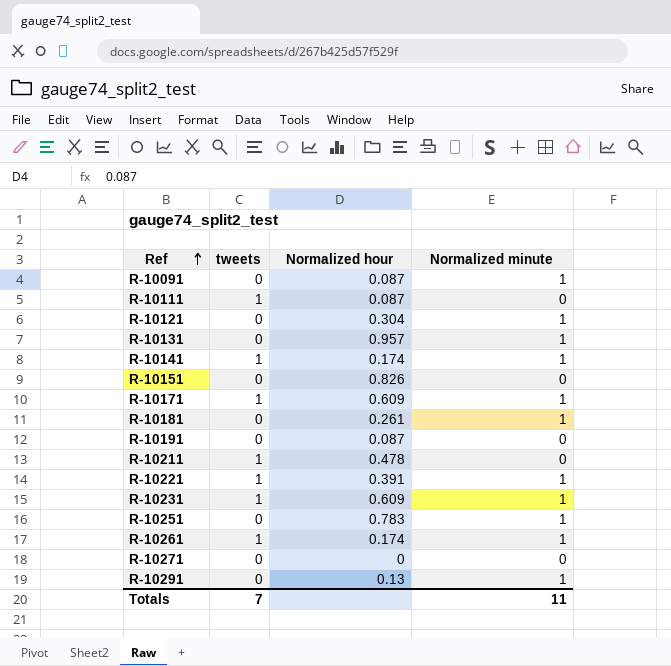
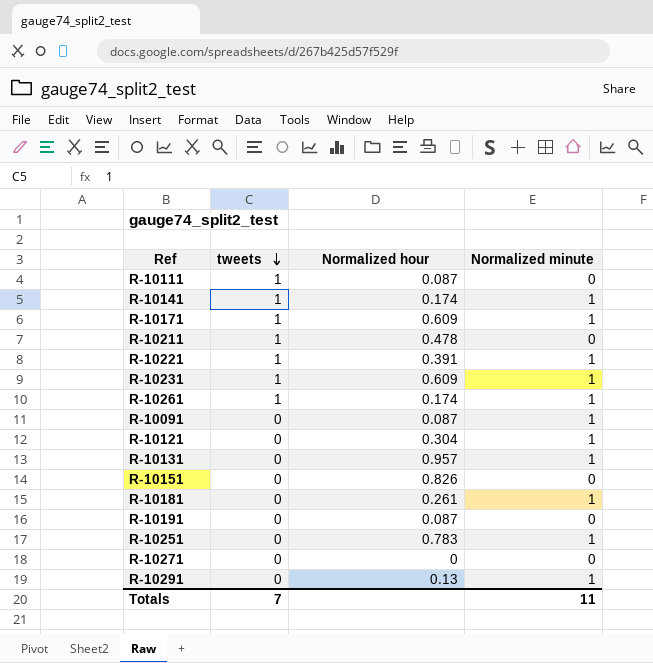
row order: Ref ascending -> tweets descending

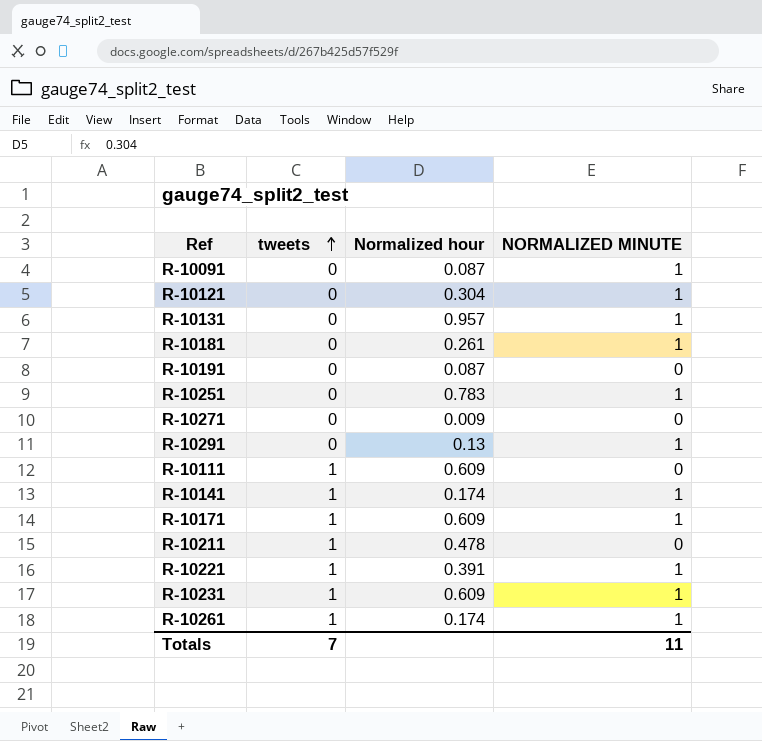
row order: tweets descending -> tweets ascending
column name: Normalized minute -> NORMALIZED MINUTE
row R-10151: 0 | 0.826 | 0 -> none
R-10271 | Normalized hour: 0 -> 0.009
R-10111 | Normalized hour: 0.087 -> 0.609

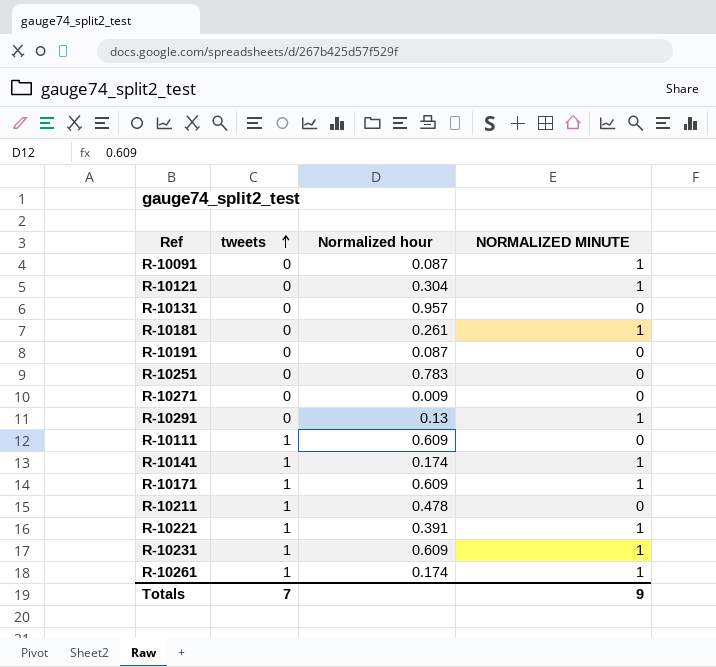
R-10131 | NORMALIZED MINUTE: 1 -> 0
R-10251 | NORMALIZED MINUTE: 1 -> 0
Totals | NORMALIZED MINUTE: 11 -> 9

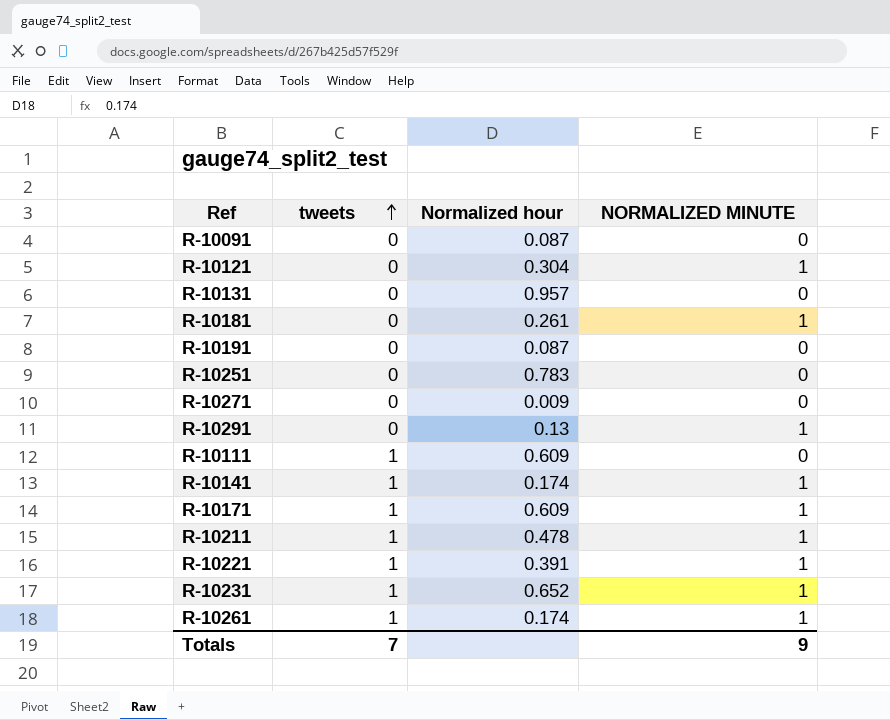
R-10091 | NORMALIZED MINUTE: 1 -> 0
R-10211 | NORMALIZED MINUTE: 0 -> 1
R-10231 | Normalized hour: 0.609 -> 0.652

